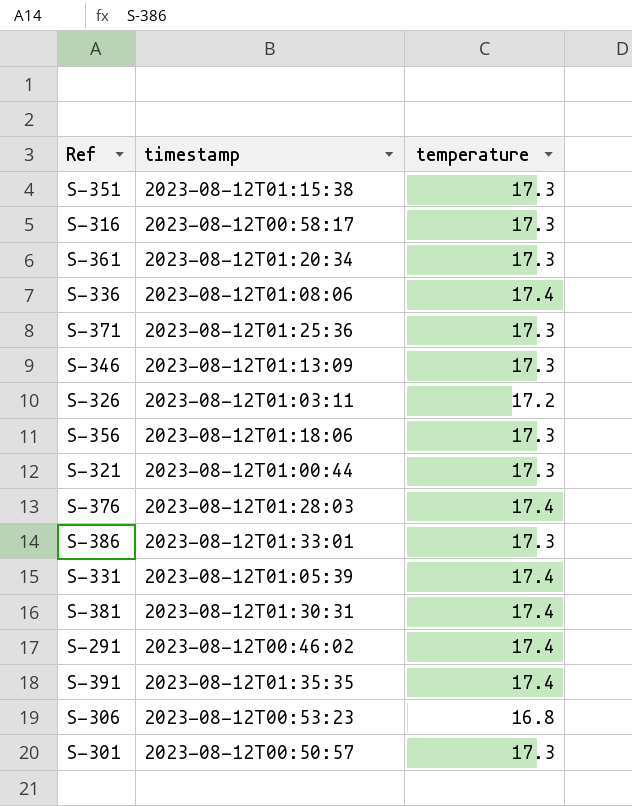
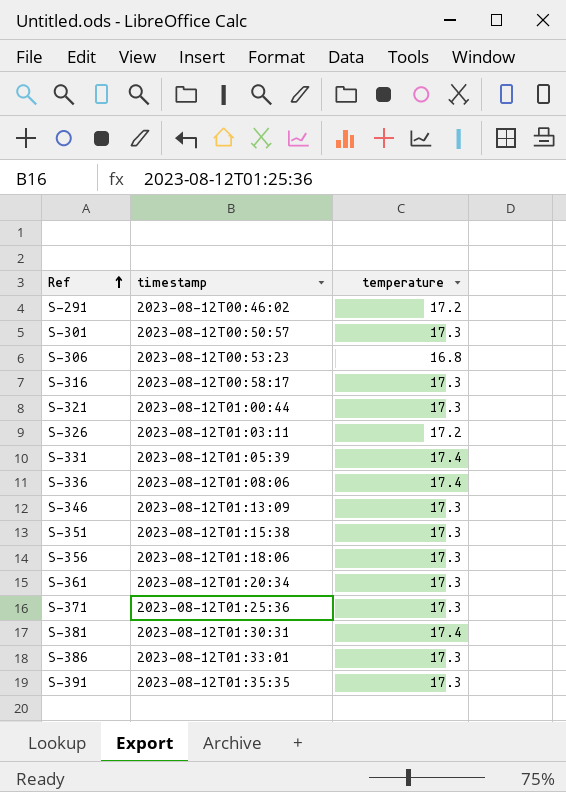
row order: none -> Ref ascending
row S-376: 2023-08-12T01:28:03 | 17.4 -> none
S-291 | temperature: 17.4 -> 17.2
S-391 | temperature: 17.4 -> 17.3

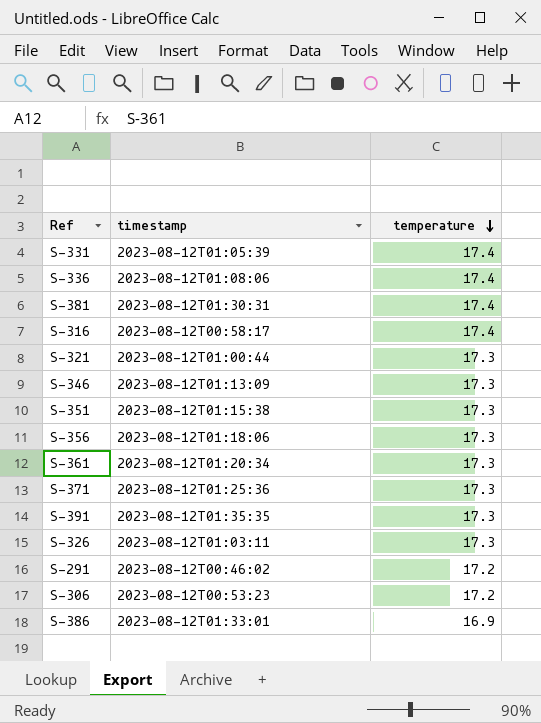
row order: Ref ascending -> temperature descending
row S-301: 2023-08-12T00:50:57 | 17.3 -> none
S-316 | temperature: 17.3 -> 17.4
S-326 | temperature: 17.2 -> 17.3
S-306 | temperature: 16.8 -> 17.2
S-386 | temperature: 17.3 -> 16.9

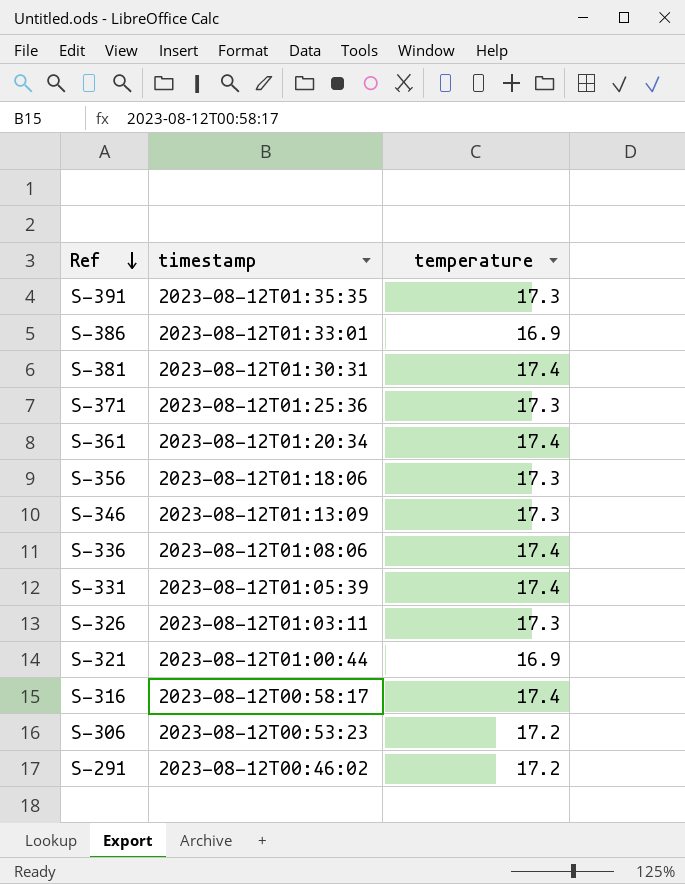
row order: temperature descending -> Ref descending
row S-351: 2023-08-12T01:15:38 | 17.3 -> none
S-361 | temperature: 17.3 -> 17.4
S-321 | temperature: 17.3 -> 16.9

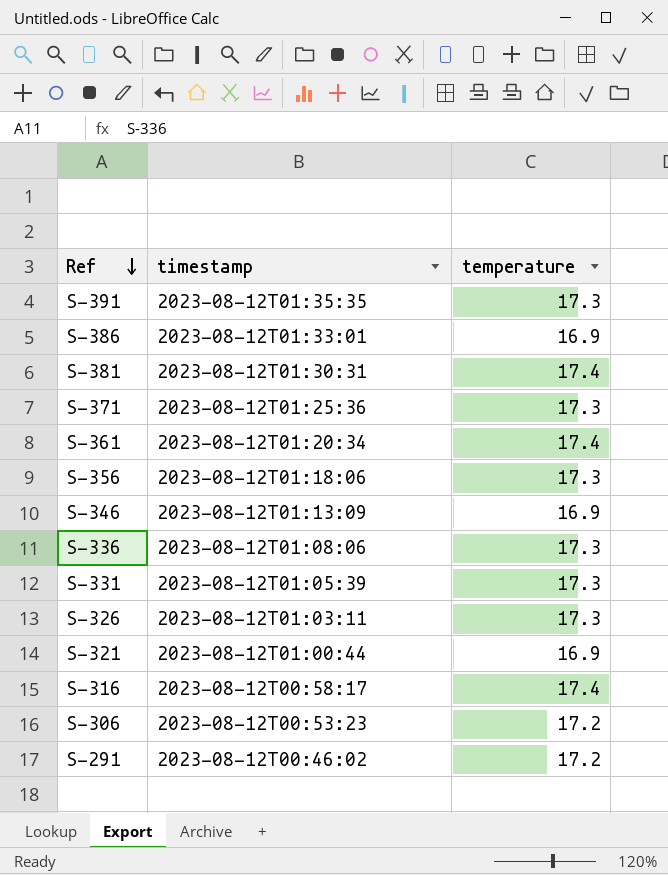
S-346 | temperature: 17.3 -> 16.9
S-336 | temperature: 17.4 -> 17.3
S-331 | temperature: 17.4 -> 17.3

